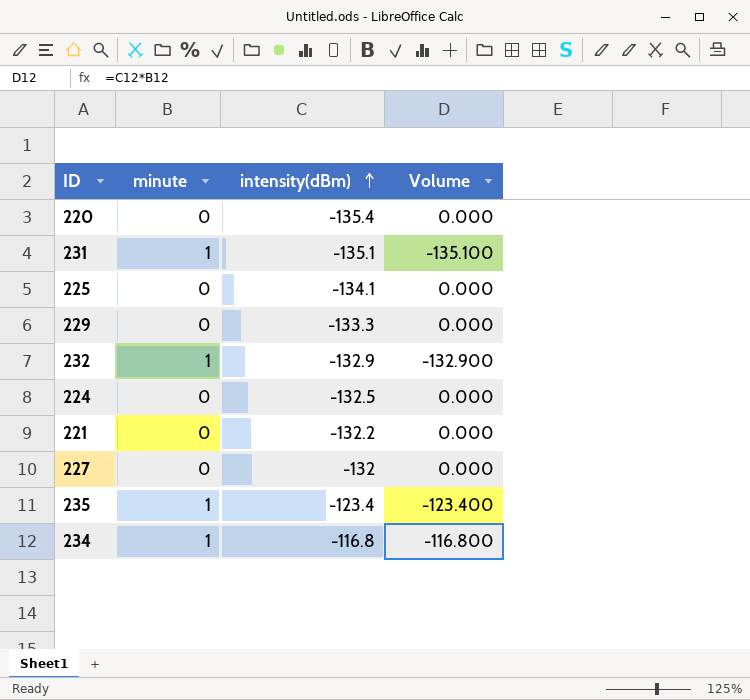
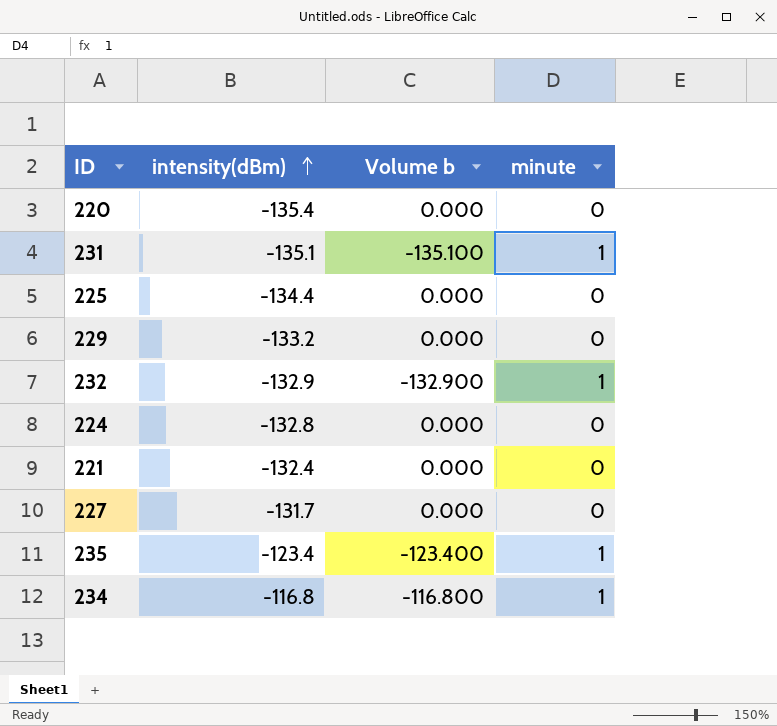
column name: Volume -> Volume b
column minute | position: 2 -> 4
225 | intensity(dBm): -134.1 -> -134.4
229 | intensity(dBm): -133.3 -> -133.2
224 | intensity(dBm): -132.5 -> -132.8
221 | intensity(dBm): -132.2 -> -132.4
227 | intensity(dBm): -132 -> -131.7

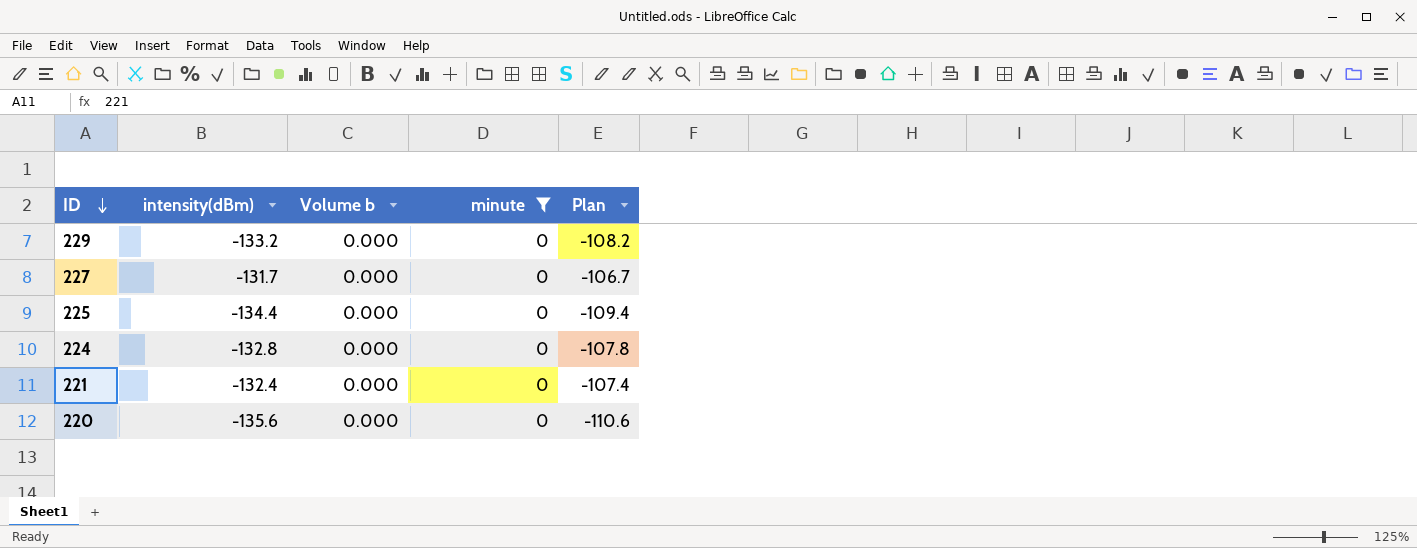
filter: none -> minute = 0
row order: intensity(dBm) ascending -> ID descending
column Plan | formula: none -> [intensity(dBm)] + 25
220 | intensity(dBm): -135.4 -> -135.6

